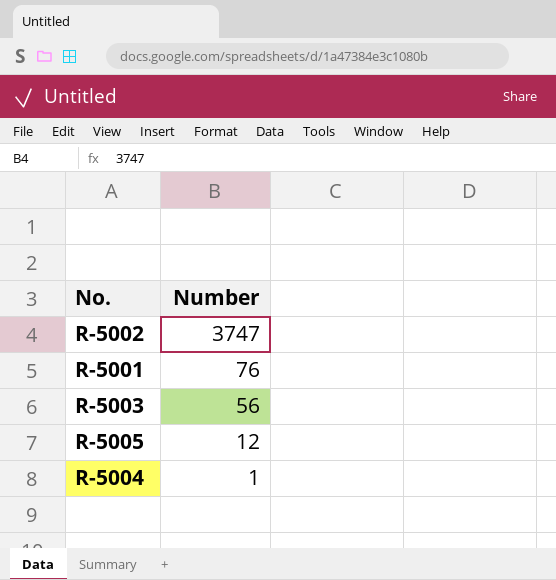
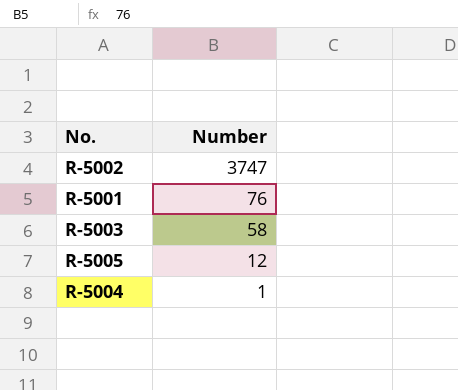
R-5003 | Number: 56 -> 58

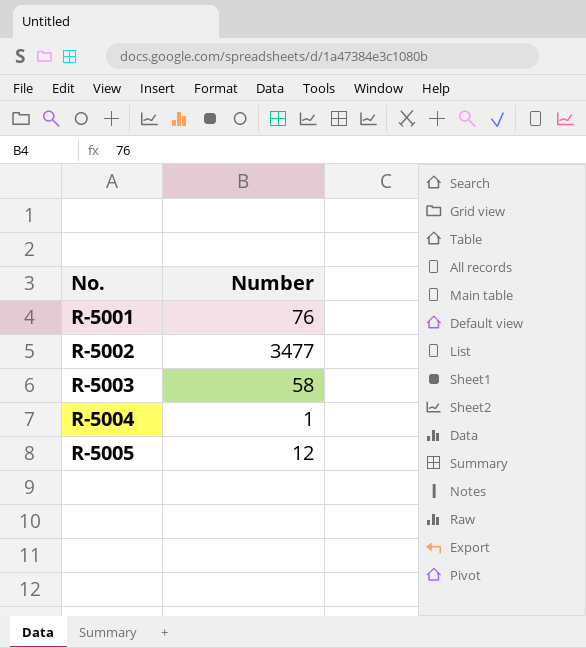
row order: Number descending -> No. ascending
R-5002 | Number: 3747 -> 3477

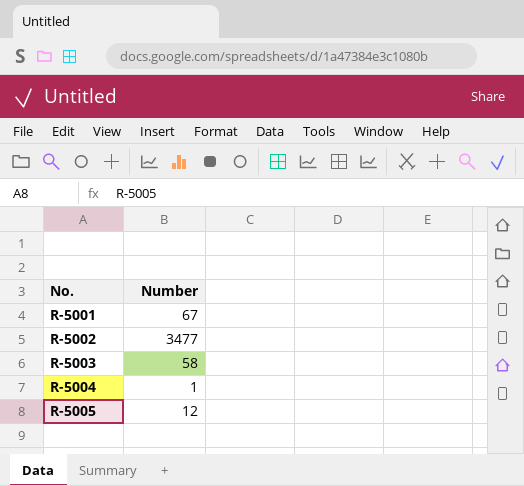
R-5001 | Number: 76 -> 67

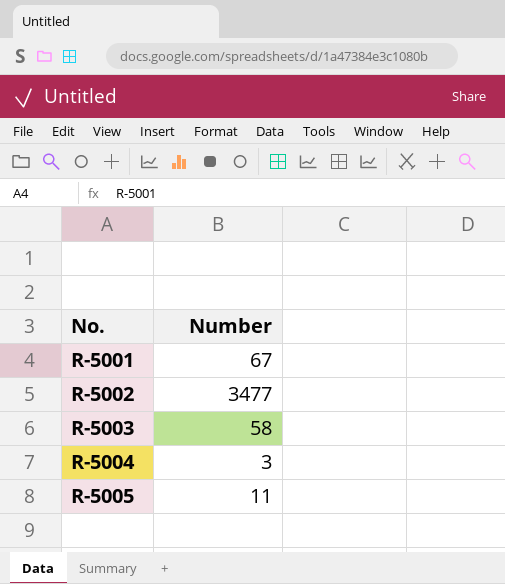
R-5004 | Number: 1 -> 3
R-5005 | Number: 12 -> 11

